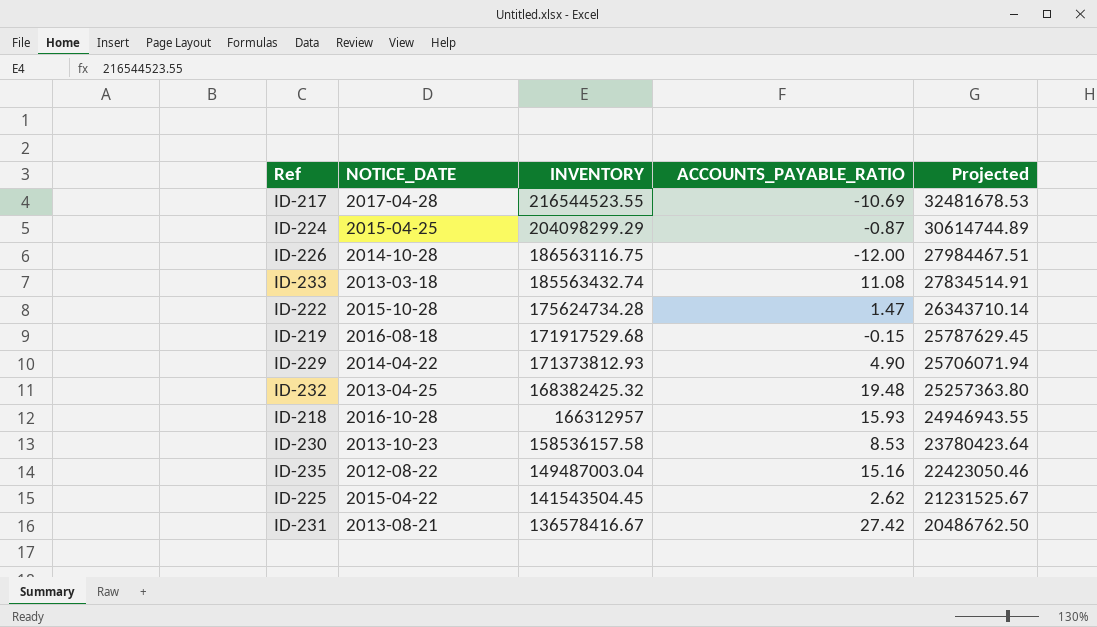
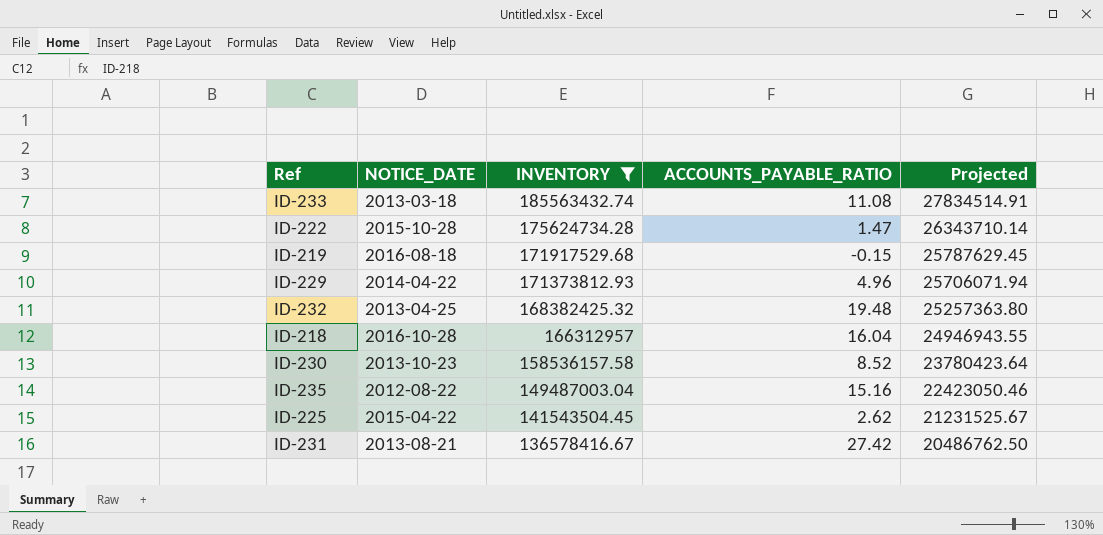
filter: none -> INVENTORY <= 185563432.74
ID-229 | ACCOUNTS_PAYABLE_RATIO: 4.90 -> 4.96
ID-218 | ACCOUNTS_PAYABLE_RATIO: 15.93 -> 16.04
ID-230 | ACCOUNTS_PAYABLE_RATIO: 8.53 -> 8.52

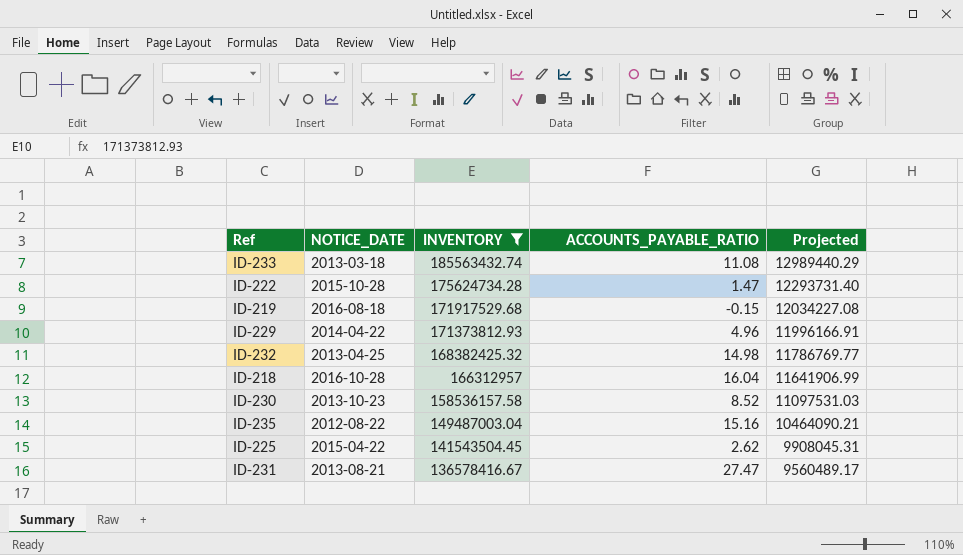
column Projected | formula: [INVENTORY] * 0.15 -> [INVENTORY] * 0.07
ID-232 | ACCOUNTS_PAYABLE_RATIO: 19.48 -> 14.98
ID-231 | ACCOUNTS_PAYABLE_RATIO: 27.42 -> 27.47

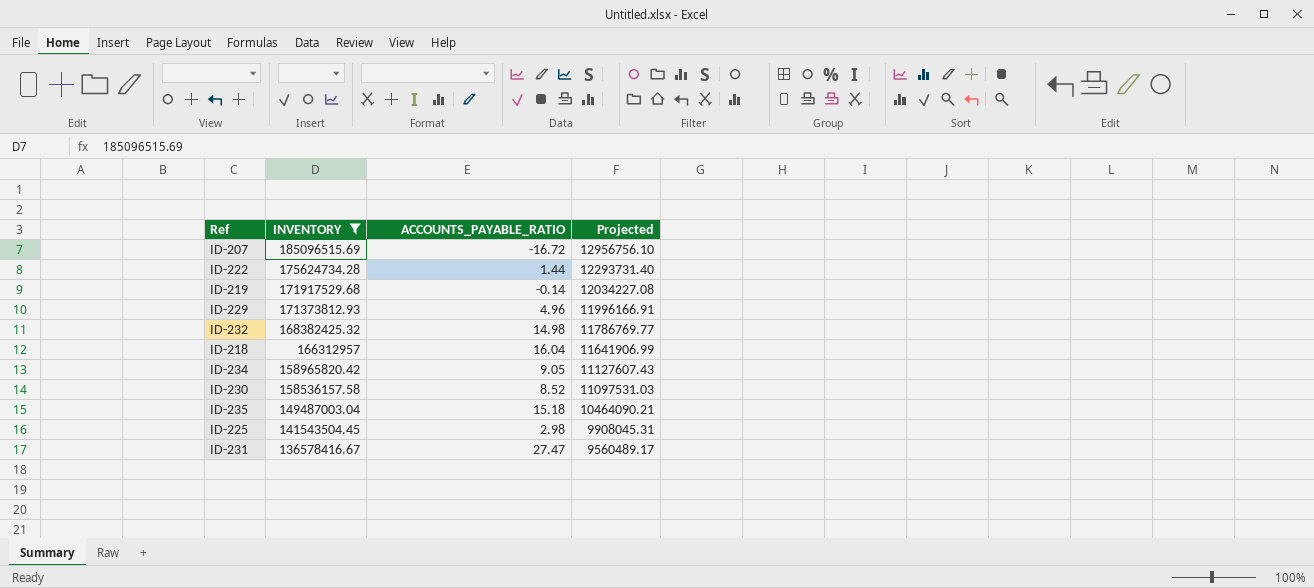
column NOTICE_DATE | position: 2 -> none
row ID-233: 2013-03-18 | 185563432.74 | 11.08 | 12989440.29 -> none
row ID-207: none -> 185096515.69 | -16.72 | 12956756.10
ID-222 | ACCOUNTS_PAYABLE_RATIO: 1.47 -> 1.44
ID-219 | ACCOUNTS_PAYABLE_RATIO: -0.15 -> -0.14
row ID-234: none -> 158965820.42 | 9.05 | 11127607.43
ID-235 | ACCOUNTS_PAYABLE_RATIO: 15.16 -> 15.18
ID-225 | ACCOUNTS_PAYABLE_RATIO: 2.62 -> 2.98

